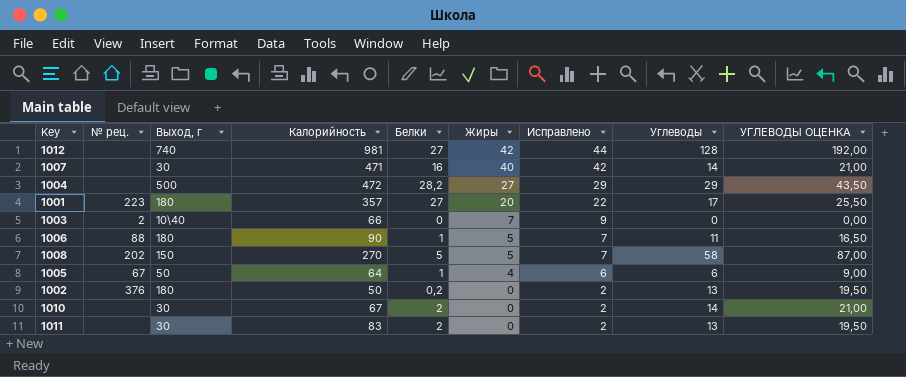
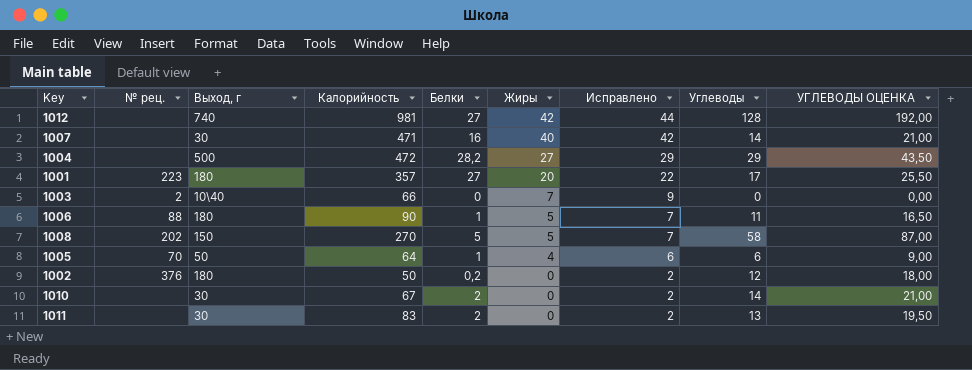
1005 | № рец.: 67 -> 70
1002 | Углеводы: 13 -> 12
1002 | УГЛЕВОДЫ ОЦЕНКА: 19,50 -> 18,00

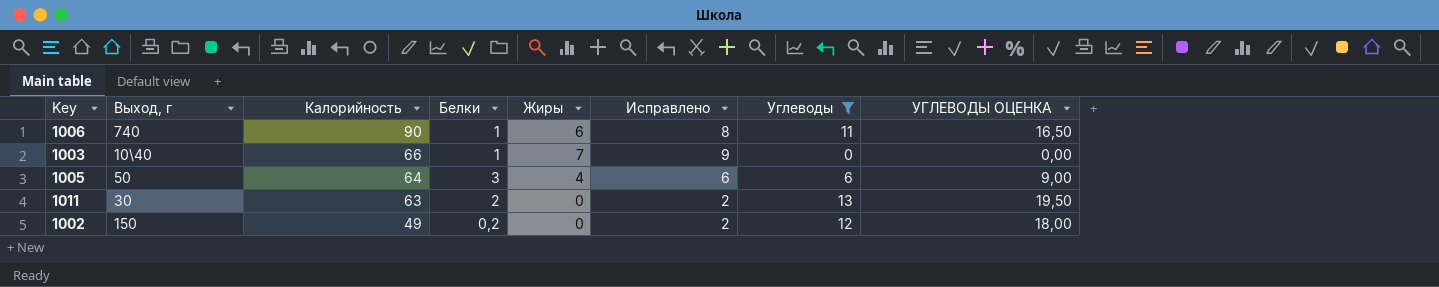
filter: none -> Углеводы <= 13
row order: Жиры descending -> Калорийность descending
column № рец. | position: 2 -> none
1006 | Выход, г: 180 -> 740
1006 | Жиры: 5 -> 6
1006 | Исправлено: 7 -> 8
1003 | Белки: 0 -> 1
1005 | Белки: 1 -> 3
1011 | Калорийность: 83 -> 63
1002 | Выход, г: 180 -> 150
1002 | Калорийность: 50 -> 49

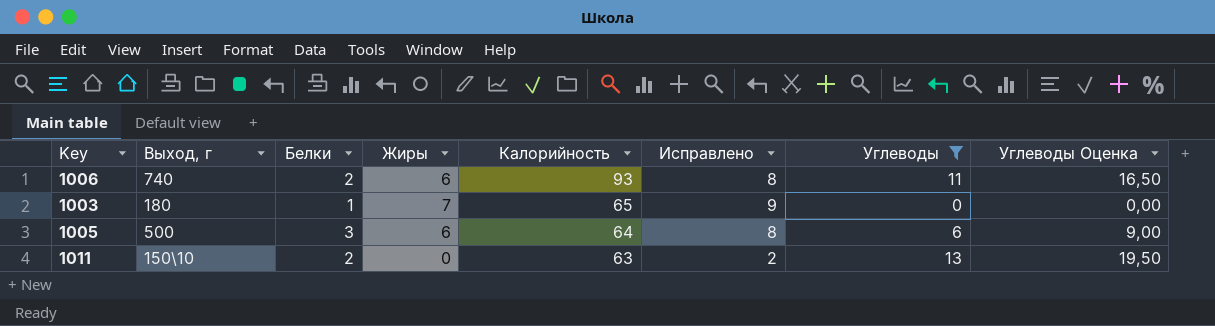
column Калорийность | position: 3 -> 5
column name: УГЛЕВОДЫ ОЦЕНКА -> Углеводы Оценка
row 1002: 150 | 49 | 0,2 | 0 | 2 | 12 | 18,00 -> none
1006 | Белки: 1 -> 2
1006 | Калорийность: 90 -> 93
1003 | Выход, г: 10\40 -> 180
1003 | Калорийность: 66 -> 65
1005 | Выход, г: 50 -> 500
1005 | Жиры: 4 -> 6
1005 | Исправлено: 6 -> 8
1011 | Выход, г: 30 -> 150\10

